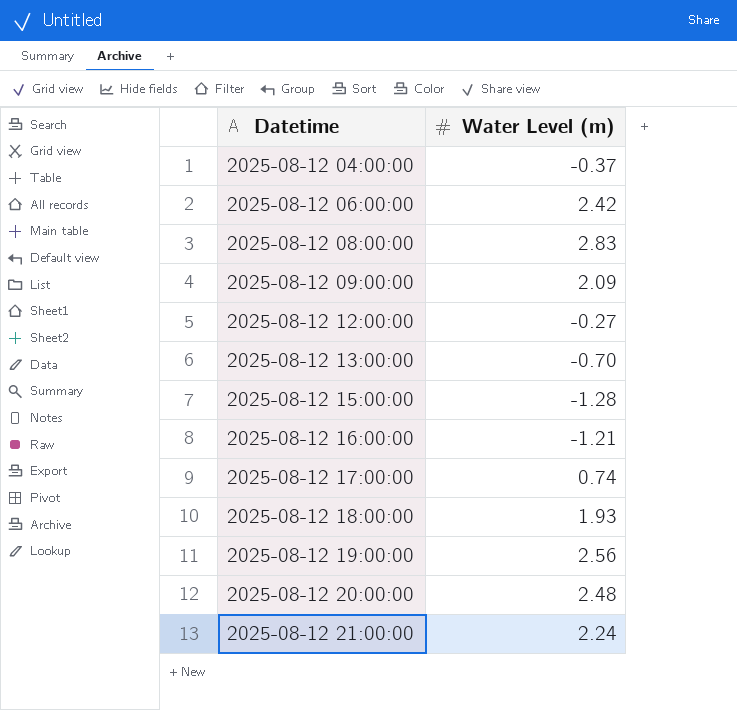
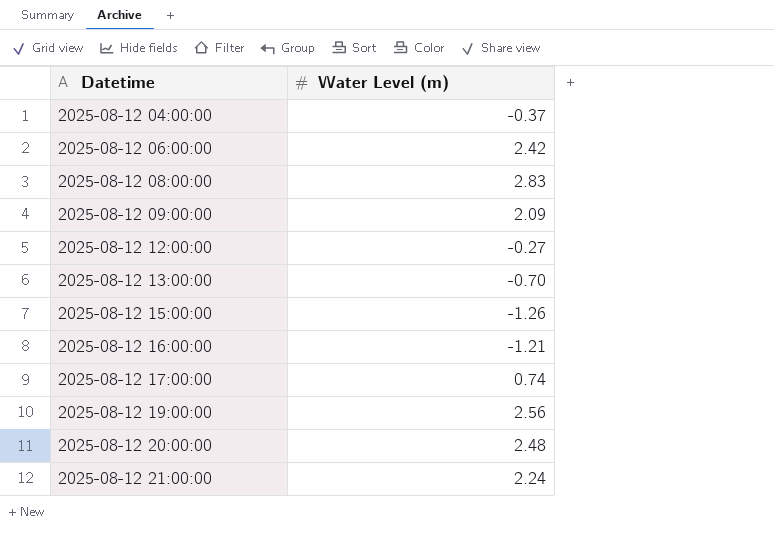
row 2025-08-12 18:00:00: 1.93 -> none
2025-08-12 15:00:00 | Water Level (m): -1.28 -> -1.26

